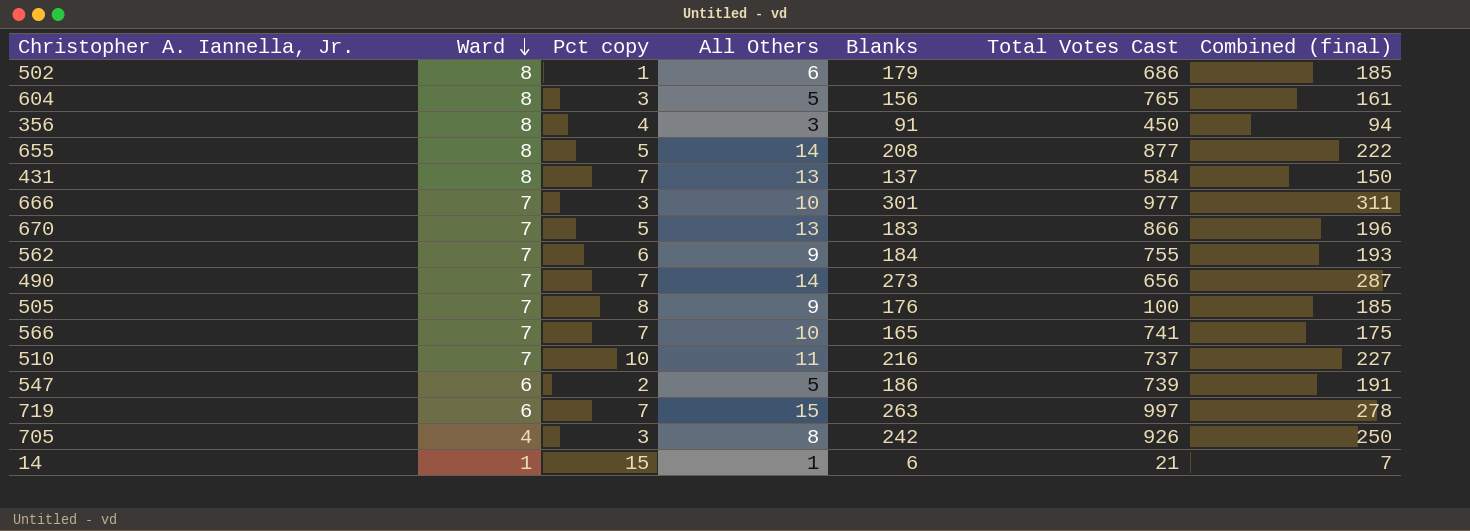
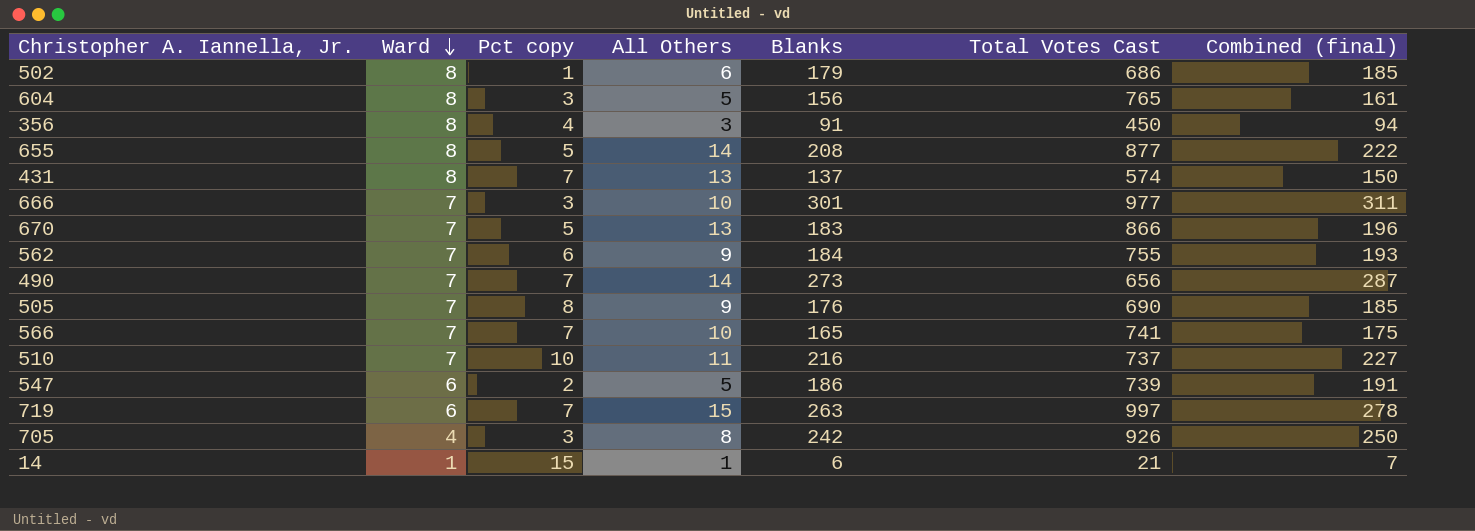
431 | Total Votes Cast: 584 -> 574
505 | Total Votes Cast: 100 -> 690

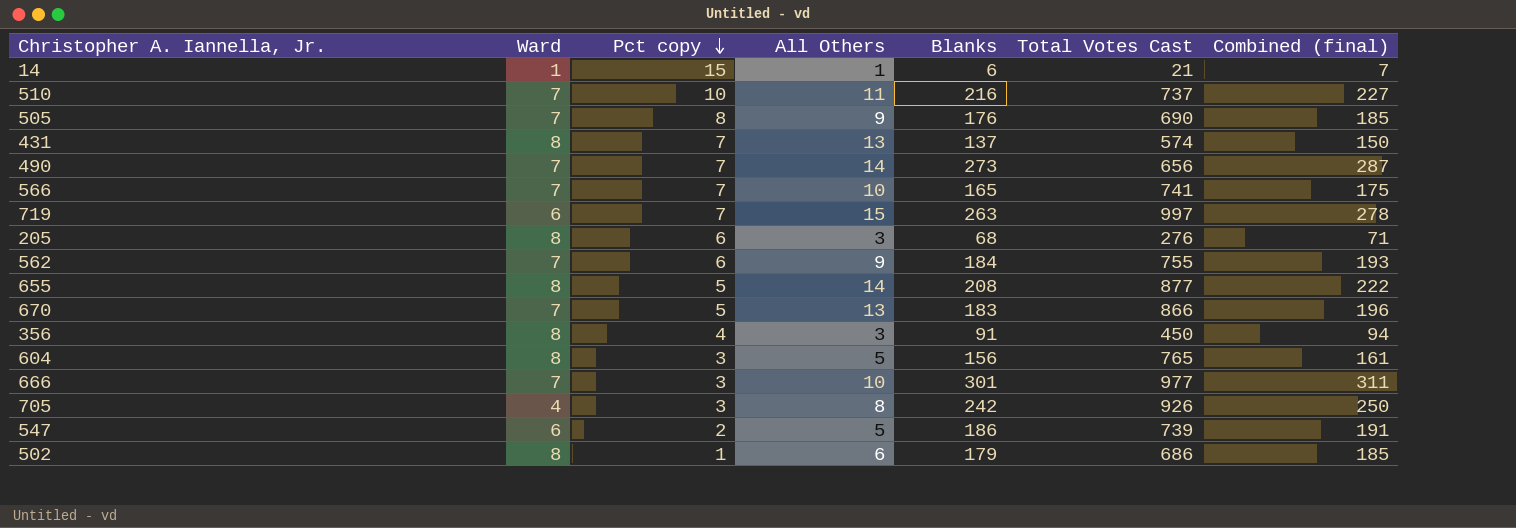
row order: Ward descending -> Pct copy descending
row 205: none -> 8 | 6 | 3 | 68 | 276 | 71

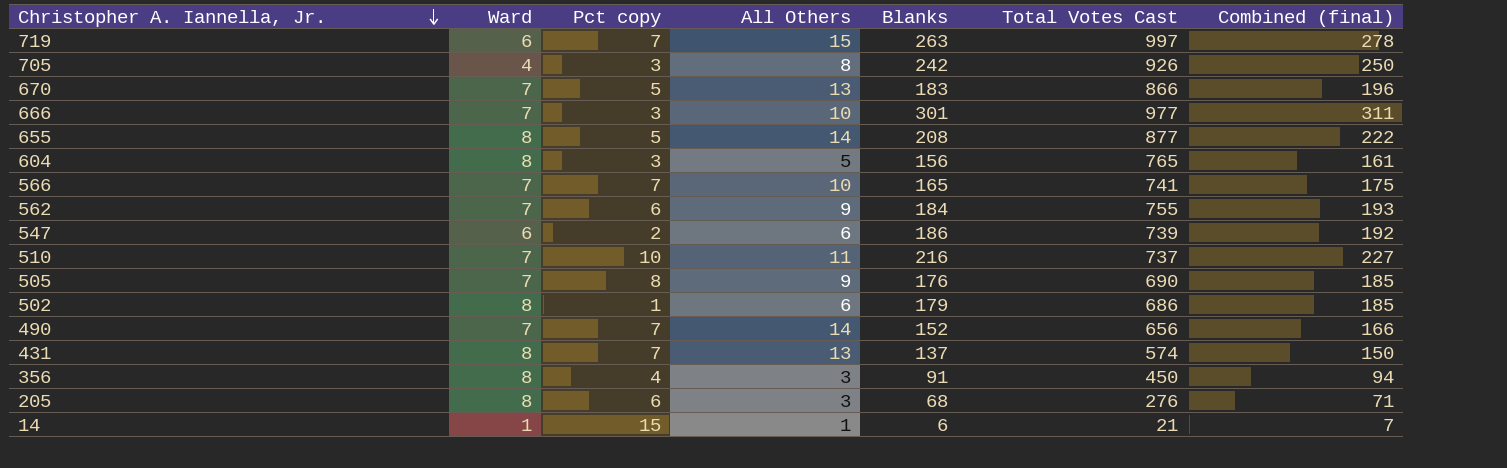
row order: Pct copy descending -> Christopher A. Iannella, Jr. descending
547 | All Others: 5 -> 6
547 | Combined (final): 191 -> 192
490 | Blanks: 273 -> 152
490 | Combined (final): 287 -> 166

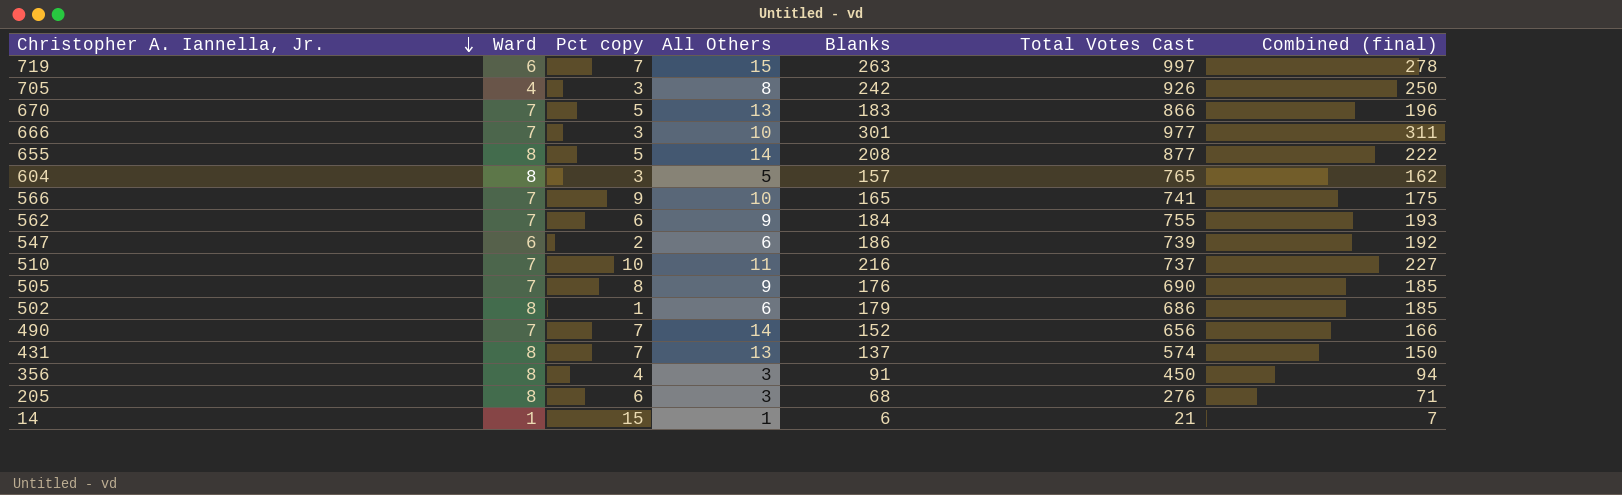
604 | Blanks: 156 -> 157
604 | Combined (final): 161 -> 162
566 | Pct copy: 7 -> 9

